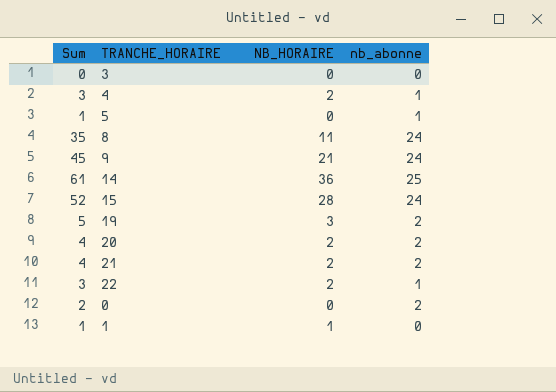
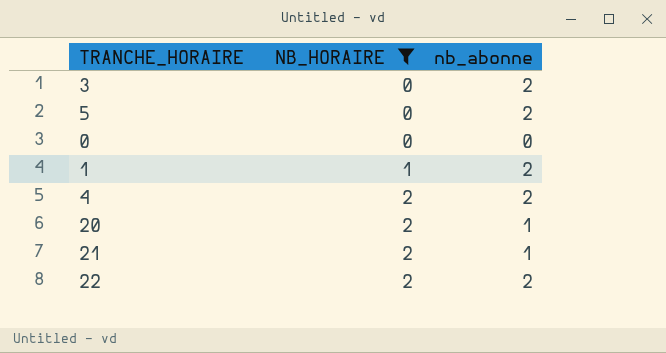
filter: none -> NB_HORAIRE <= 2
row order: none -> NB_HORAIRE ascending
column Sum | formula: [NB_HORAIRE] + [nb_abonne] -> none
3 | nb_abonne: 0 -> 2
5 | nb_abonne: 1 -> 2
0 | nb_abonne: 2 -> 0
1 | nb_abonne: 0 -> 2
4 | nb_abonne: 1 -> 2
20 | nb_abonne: 2 -> 1
21 | nb_abonne: 2 -> 1
22 | nb_abonne: 1 -> 2

